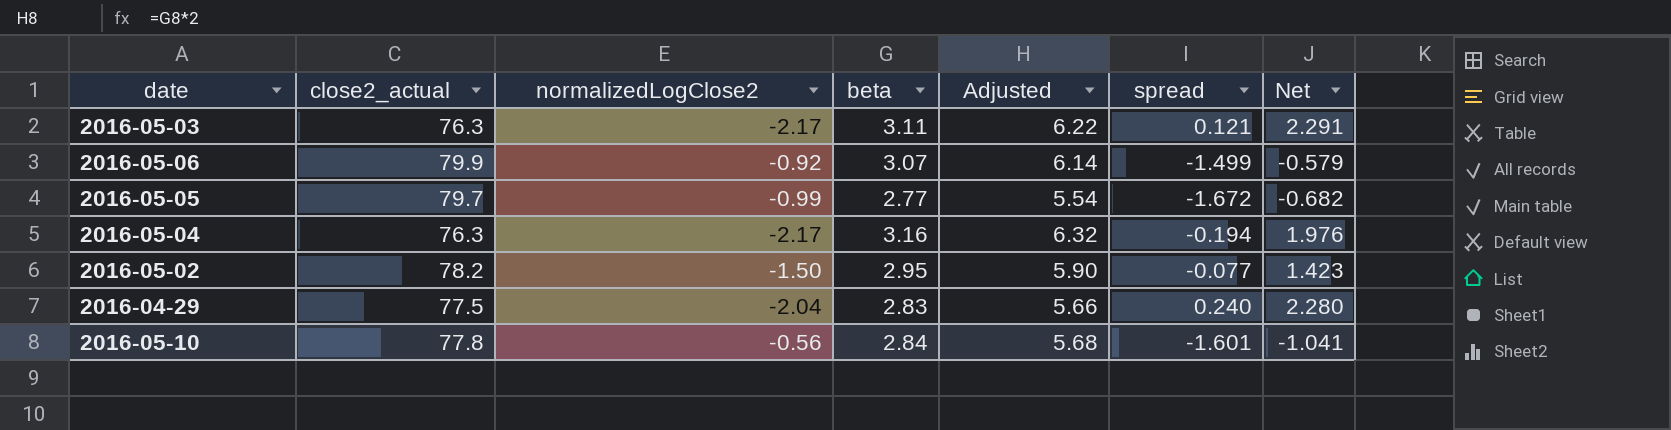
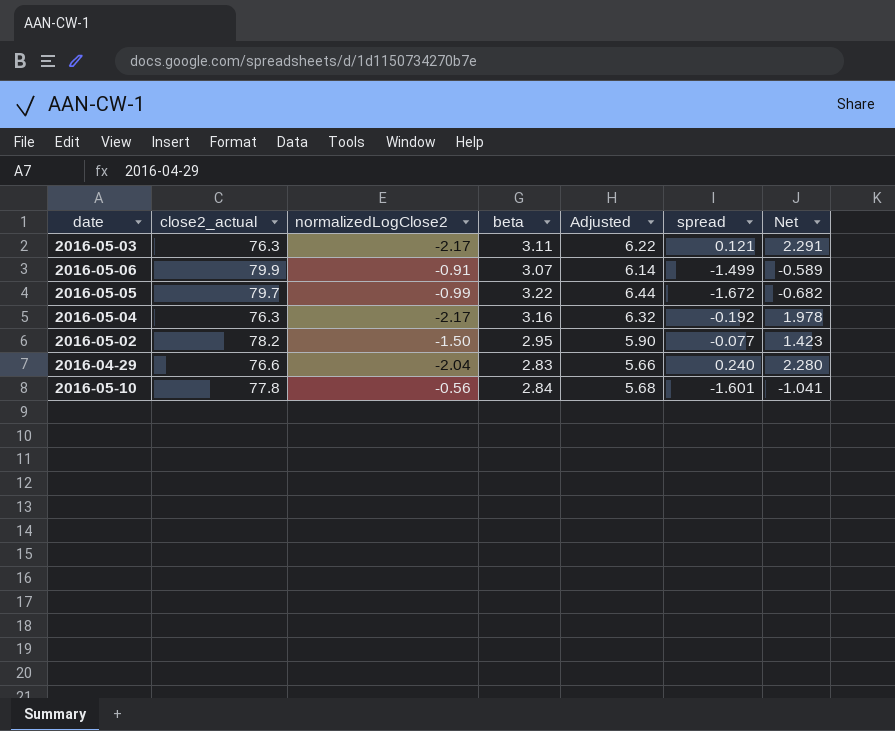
2016-05-06 | normalizedLogClose2: -0.92 -> -0.91
2016-05-06 | Net: -0.579 -> -0.589
2016-05-05 | beta: 2.77 -> 3.22
2016-05-05 | Adjusted: 5.54 -> 6.44
2016-05-04 | spread: -0.194 -> -0.192
2016-05-04 | Net: 1.976 -> 1.978
2016-04-29 | close2_actual: 77.5 -> 76.6

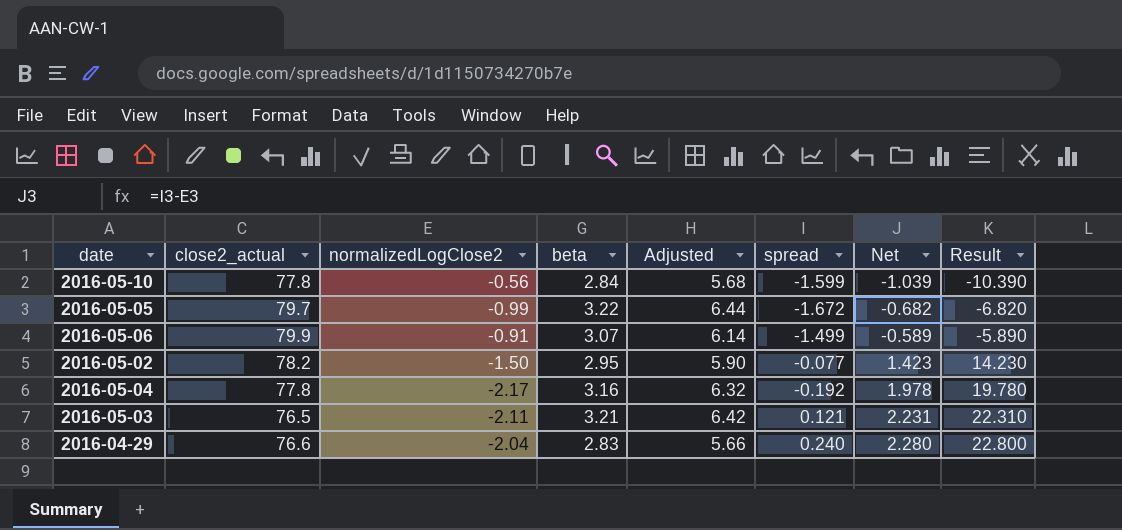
row order: none -> Net ascending
column Result | formula: none -> [Net] * 10
2016-05-10 | spread: -1.601 -> -1.599
2016-05-10 | Net: -1.041 -> -1.039
2016-05-04 | close2_actual: 76.3 -> 77.8
2016-05-03 | close2_actual: 76.3 -> 76.5
2016-05-03 | normalizedLogClose2: -2.17 -> -2.11
2016-05-03 | beta: 3.11 -> 3.21
2016-05-03 | Adjusted: 6.22 -> 6.42
2016-05-03 | Net: 2.291 -> 2.231

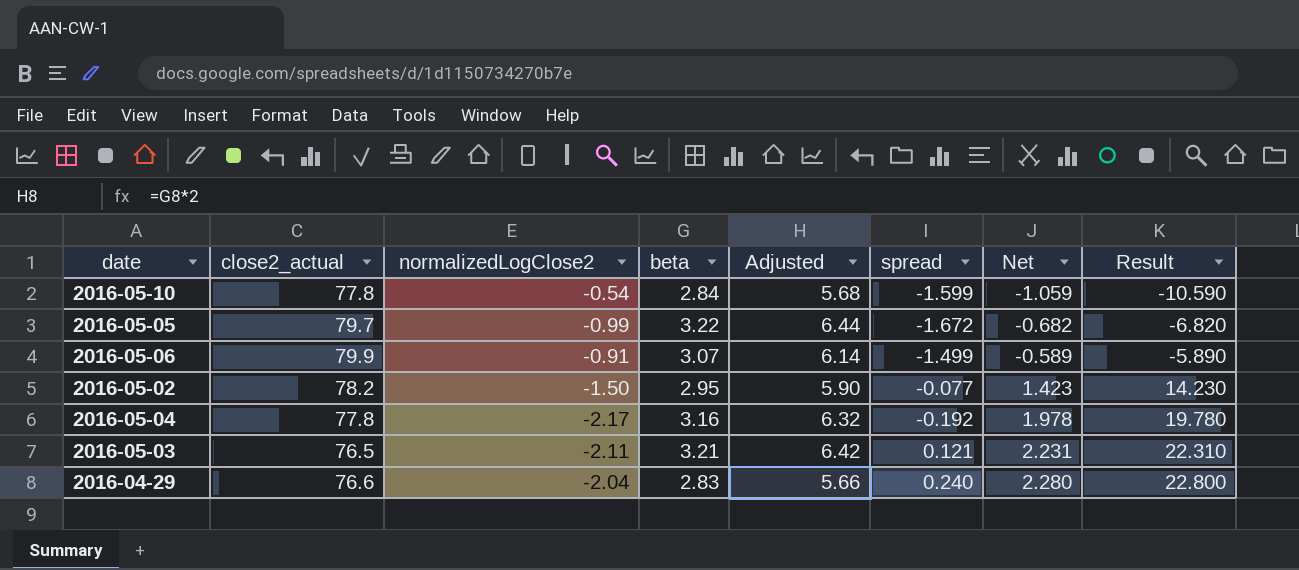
2016-05-10 | normalizedLogClose2: -0.56 -> -0.54
2016-05-10 | Net: -1.039 -> -1.059
2016-05-10 | Result: -10.390 -> -10.590

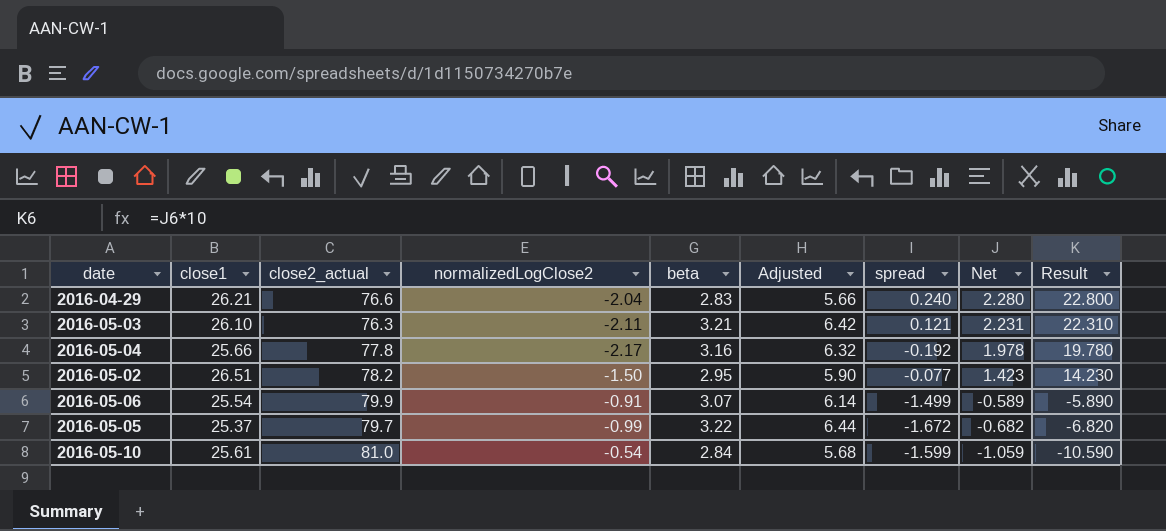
row order: Net ascending -> Net descending
column close1 | position: none -> 2
2016-05-03 | close2_actual: 76.5 -> 76.3
2016-05-10 | close2_actual: 77.8 -> 81.0

